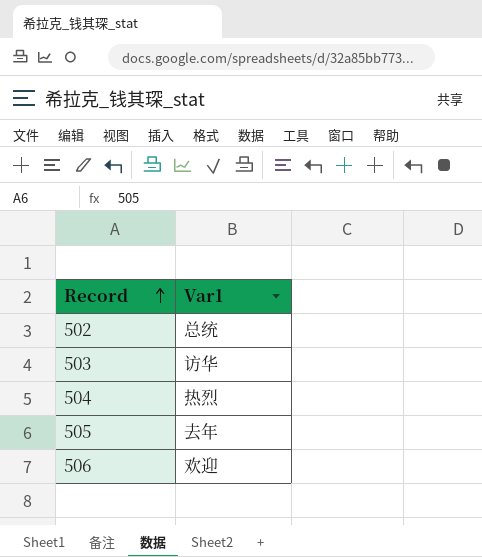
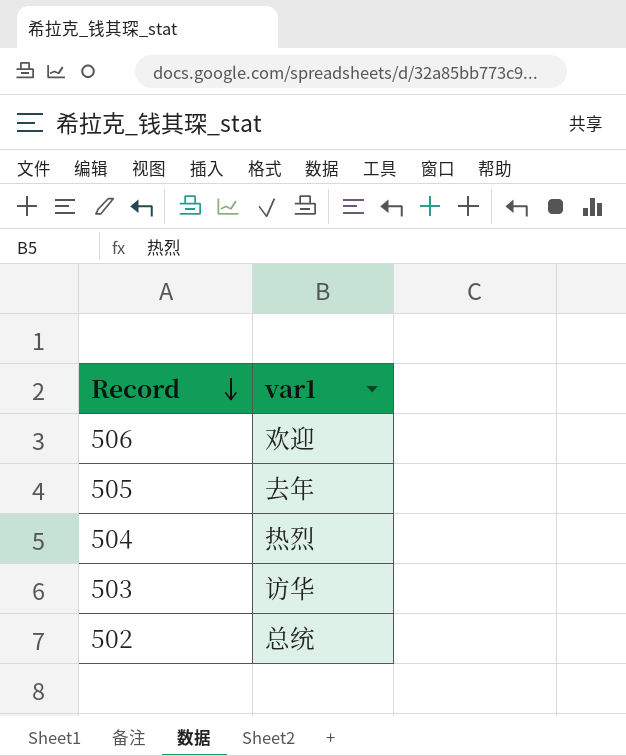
row order: Record ascending -> Record descending
column name: Var1 -> var1

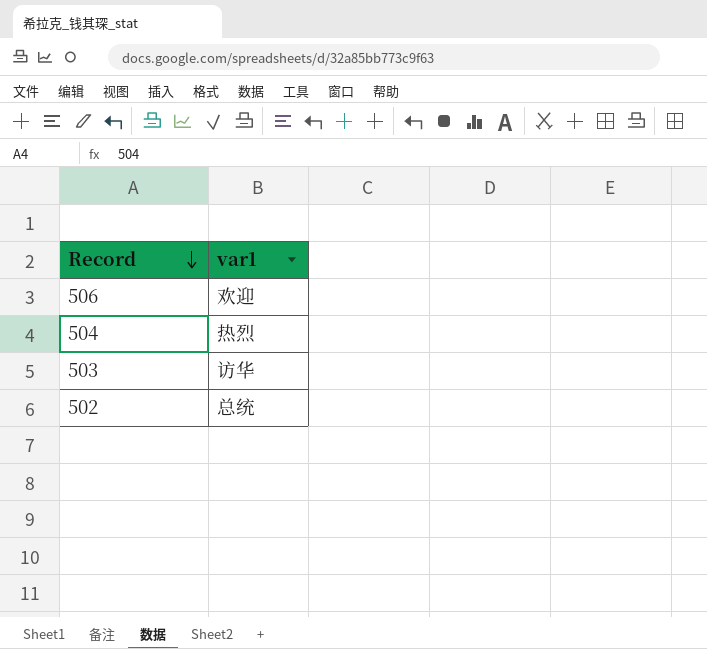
row 505: 去年 -> none

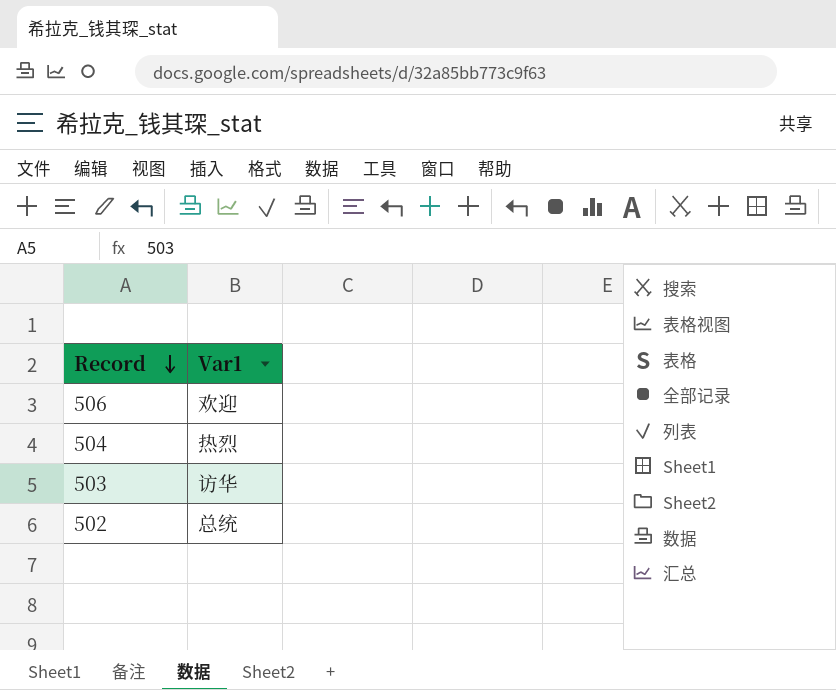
column name: var1 -> Var1

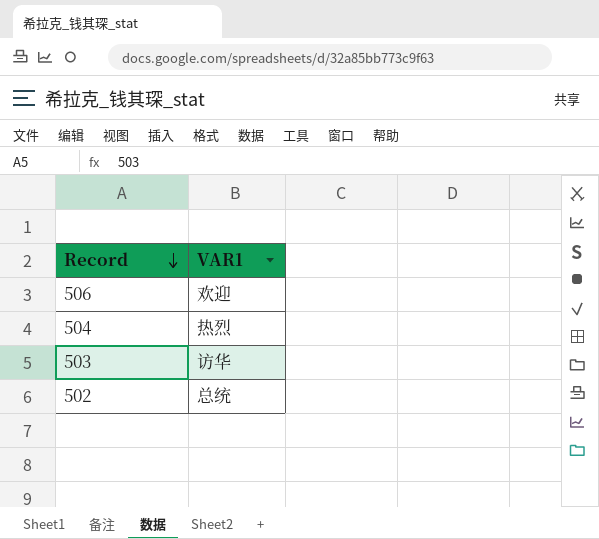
column name: Var1 -> VAR1

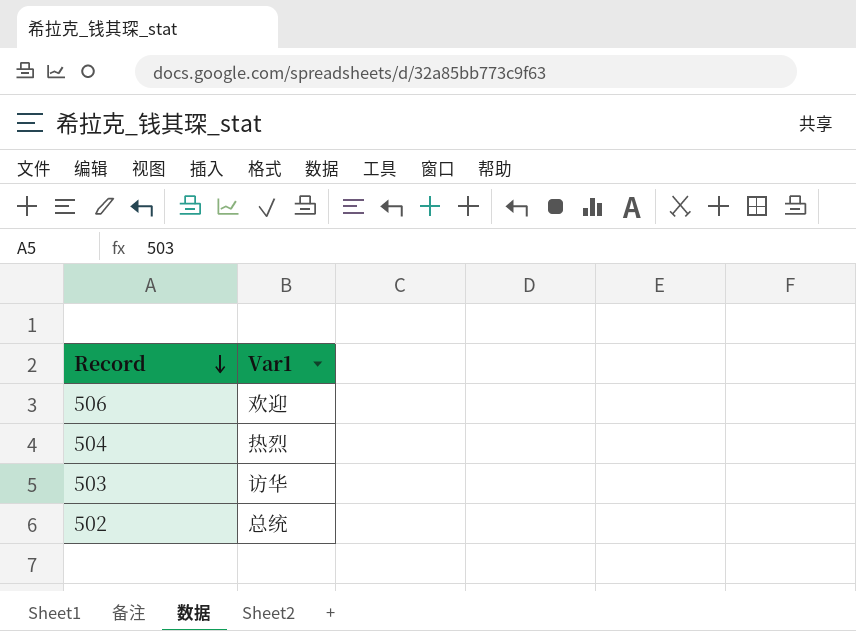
column name: VAR1 -> Var1

